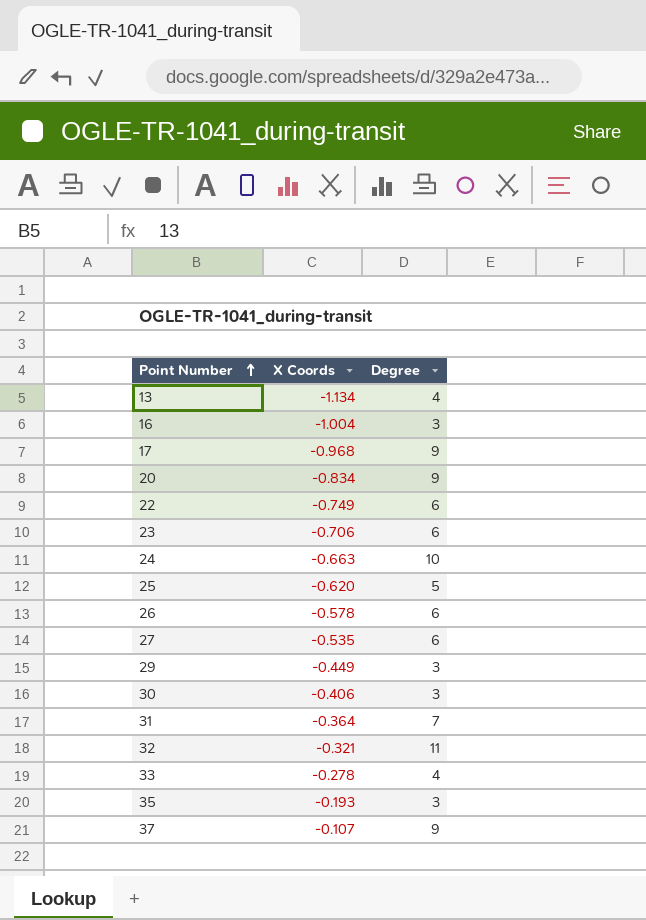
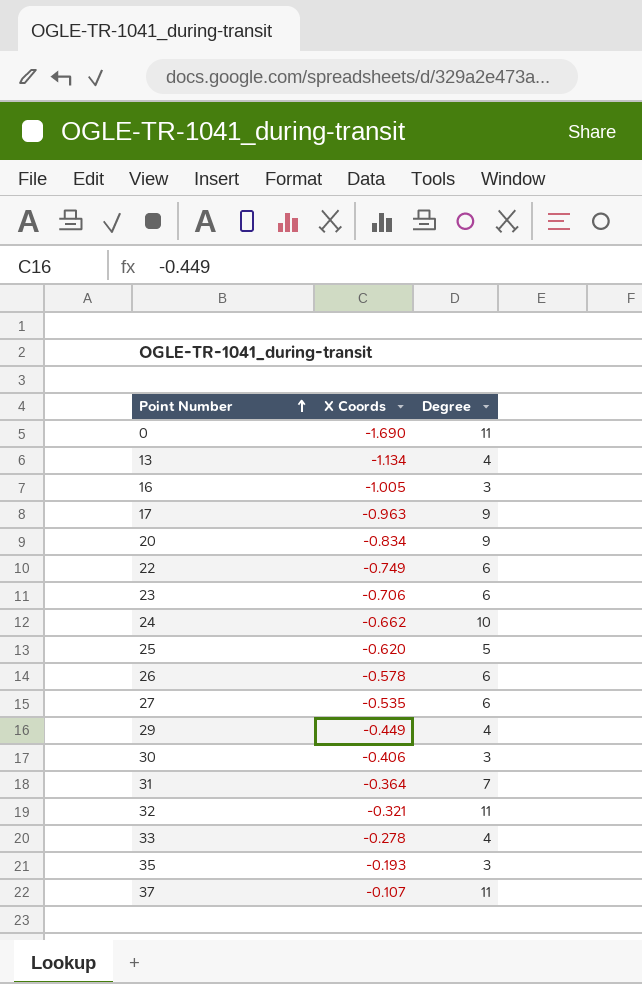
row 0: none -> -1.690 | 11
16 | X Coords: -1.004 -> -1.005
17 | X Coords: -0.968 -> -0.963
24 | X Coords: -0.663 -> -0.662
29 | Degree: 3 -> 4
37 | Degree: 9 -> 11

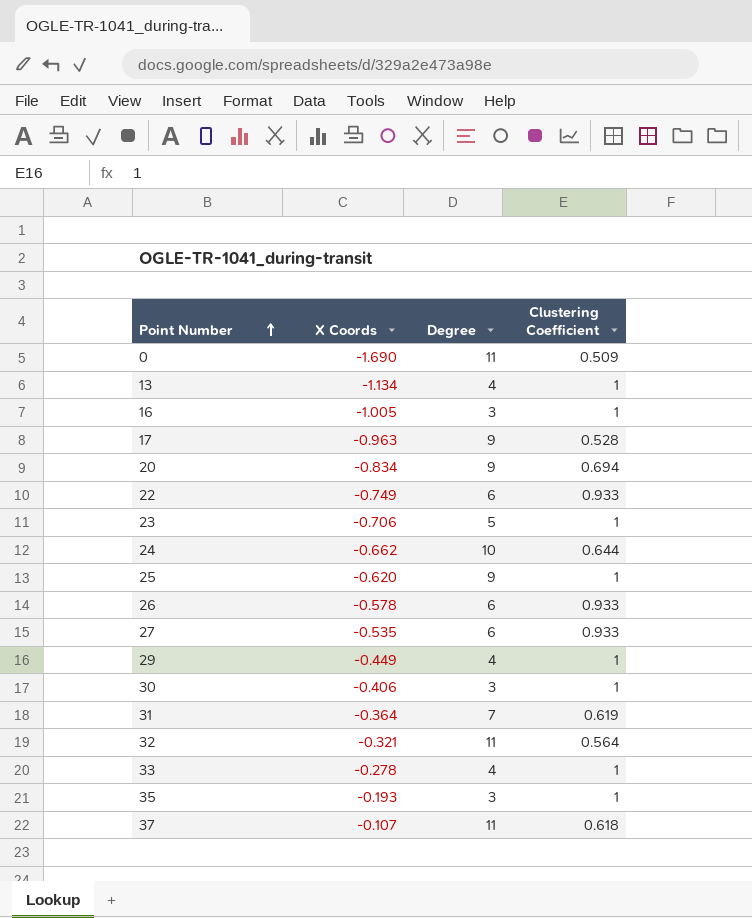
column Clustering Coefficient | position: none -> 4
23 | Degree: 6 -> 5
25 | Degree: 5 -> 9

